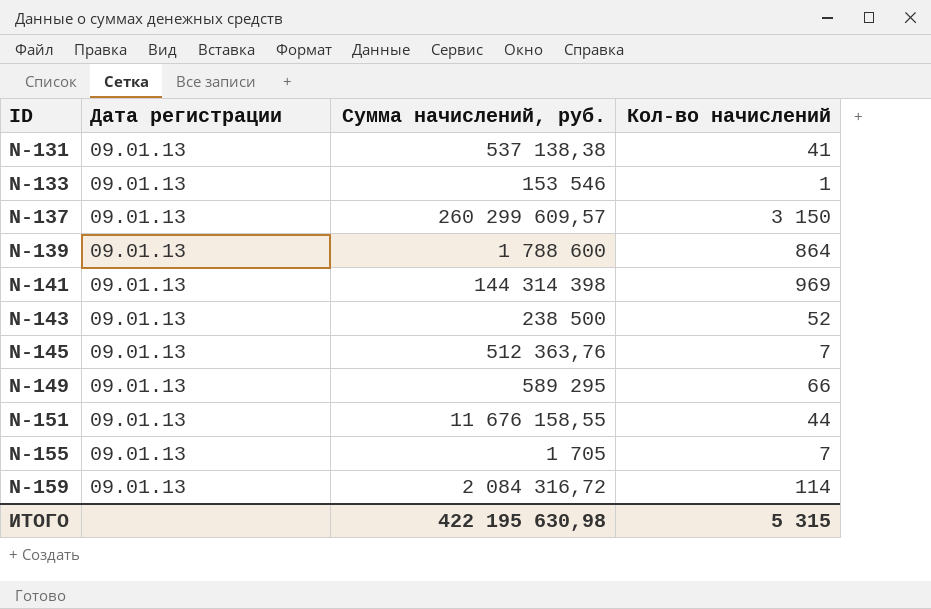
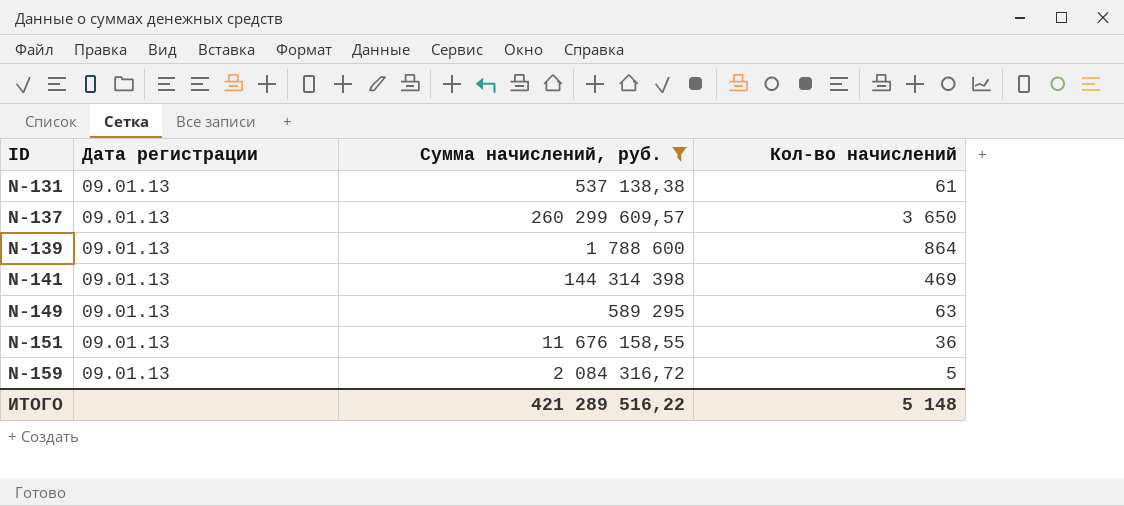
filter: none -> Сумма начислений, руб. >= 537 138,38
N-131 | Кол-во начислений: 41 -> 61
N-137 | Кол-во начислений: 3 150 -> 3 650
N-141 | Кол-во начислений: 969 -> 469
N-149 | Кол-во начислений: 66 -> 63
N-151 | Кол-во начислений: 44 -> 36
N-159 | Кол-во начислений: 114 -> 5
ИТОГО | Сумма начислений, руб.: 422 195 630,98 -> 421 289 516,22
ИТОГО | Кол-во начислений: 5 315 -> 5 148

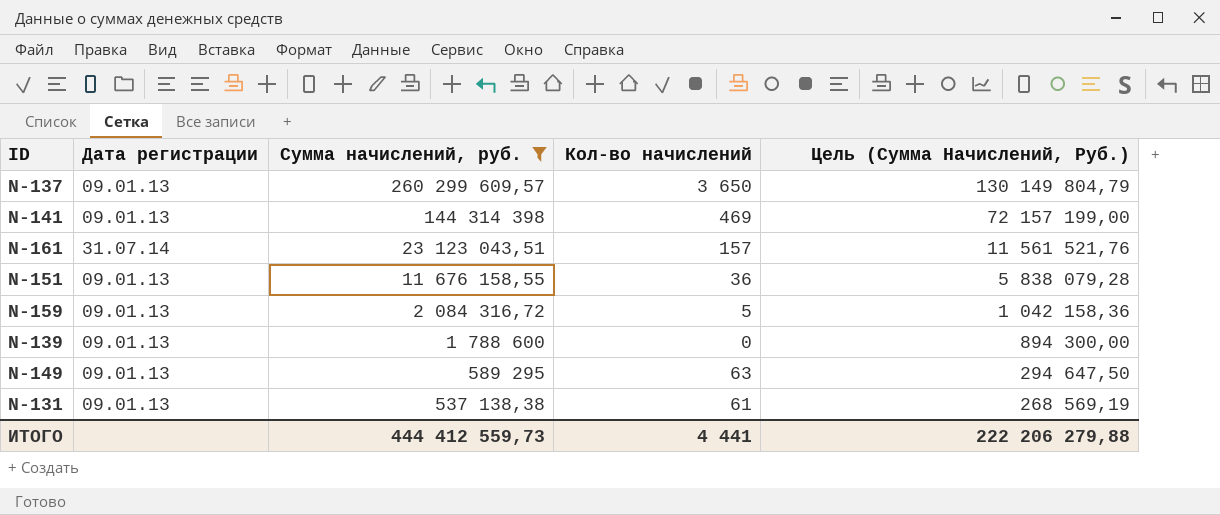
row order: ID ascending -> Сумма начислений, руб. descending
column Цель (Сумма Начислений, Руб.) | formula: none -> [Сумма начислений, руб.] * 0,5
row N-161: none -> 31.07.14 | 23 123 043,51 | 157 | 11 561 521,76
N-139 | Кол-во начислений: 864 -> 0
ИТОГО | Сумма начислений, руб.: 421 289 516,22 -> 444 412 559,73
ИТОГО | Кол-во начислений: 5 148 -> 4 441

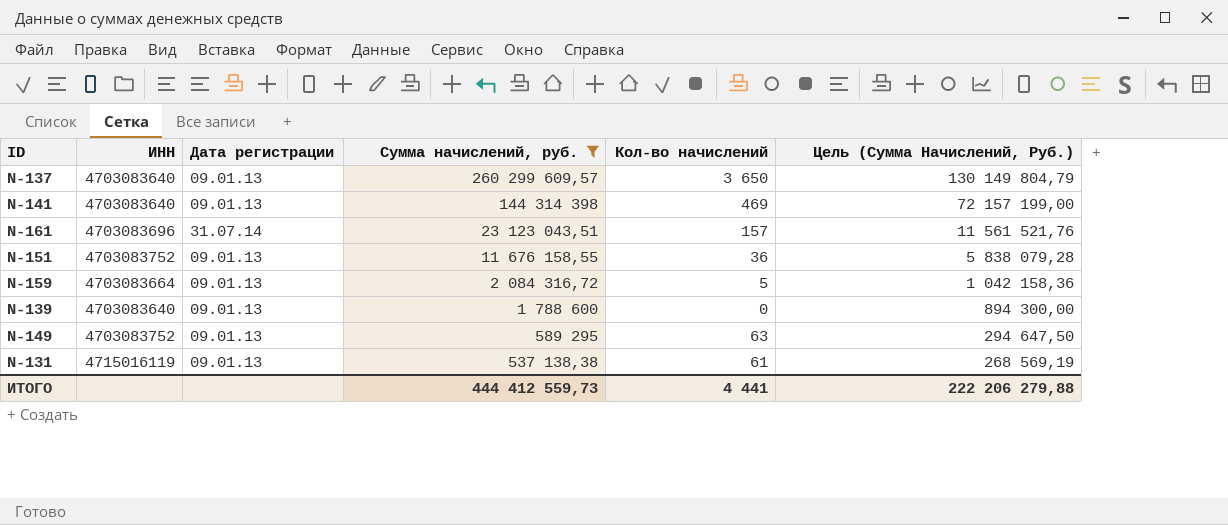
column ИНН | position: none -> 2

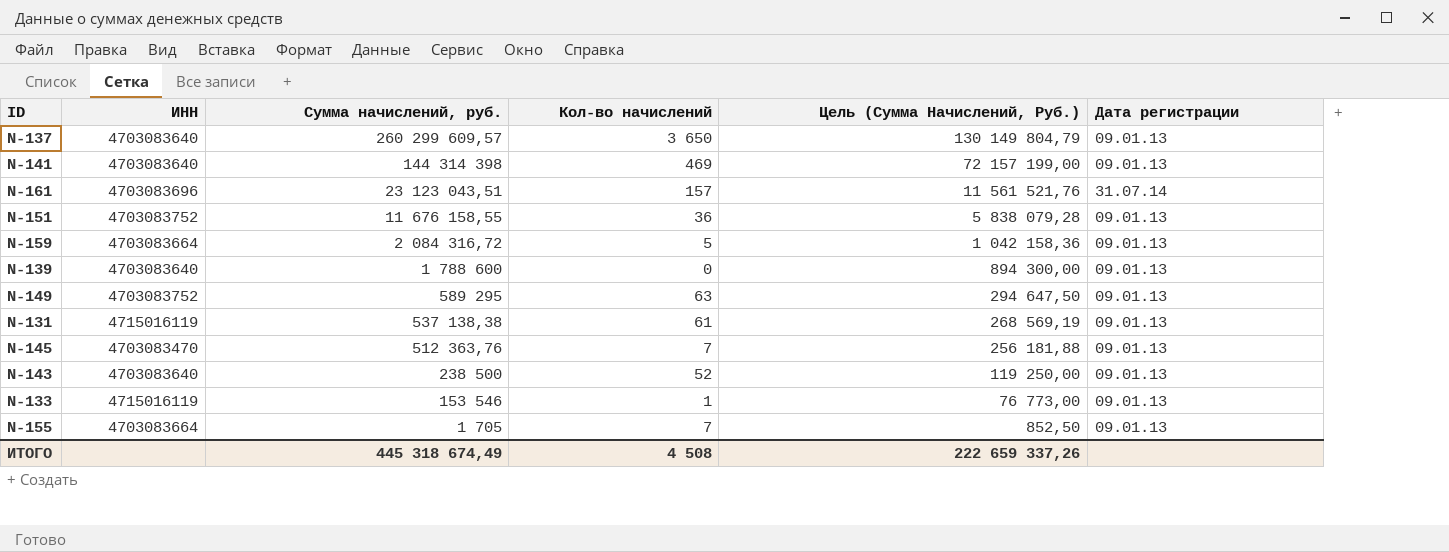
filter: Сумма начислений, руб. >= 537 138,38 -> none
column Дата регистрации | position: 3 -> 6
ИТОГО | Сумма начислений, руб.: 444 412 559,73 -> 445 318 674,49
ИТОГО | Кол-во начислений: 4 441 -> 4 508
ИТОГО | Цель (Сумма Начислений, Руб.): 222 206 279,88 -> 222 659 337,26

